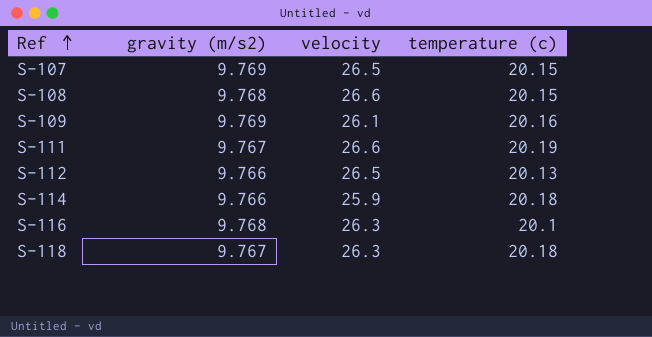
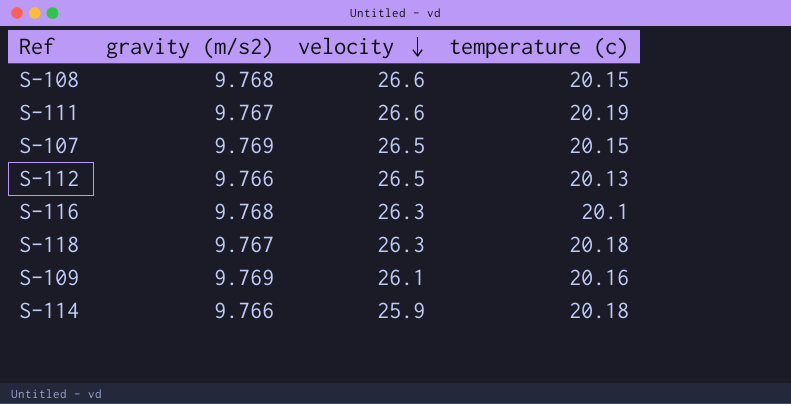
row order: Ref ascending -> velocity descending

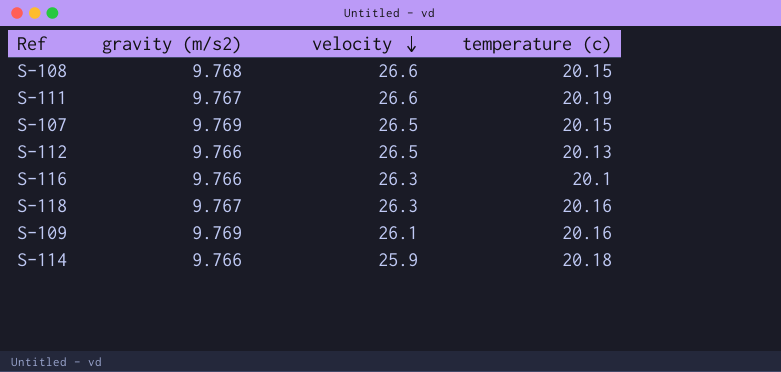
S-116 | gravity (m/s2): 9.768 -> 9.766
S-118 | temperature (c): 20.18 -> 20.16

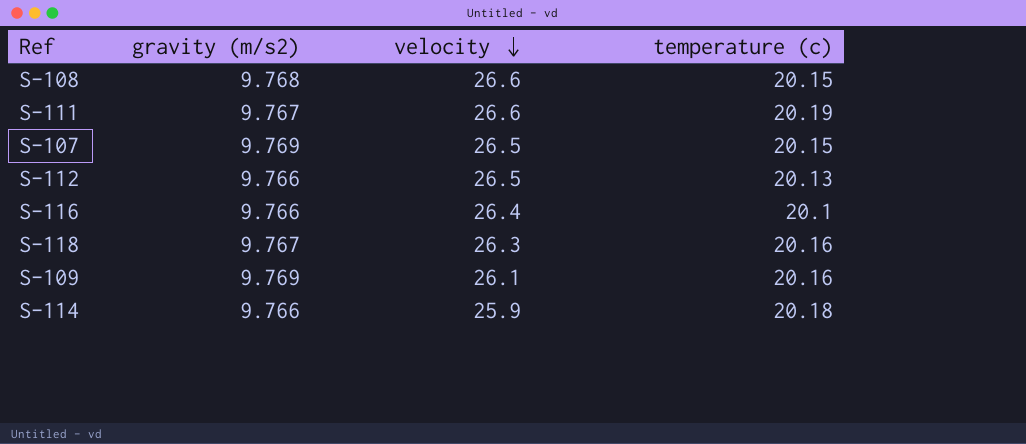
S-116 | velocity: 26.3 -> 26.4

